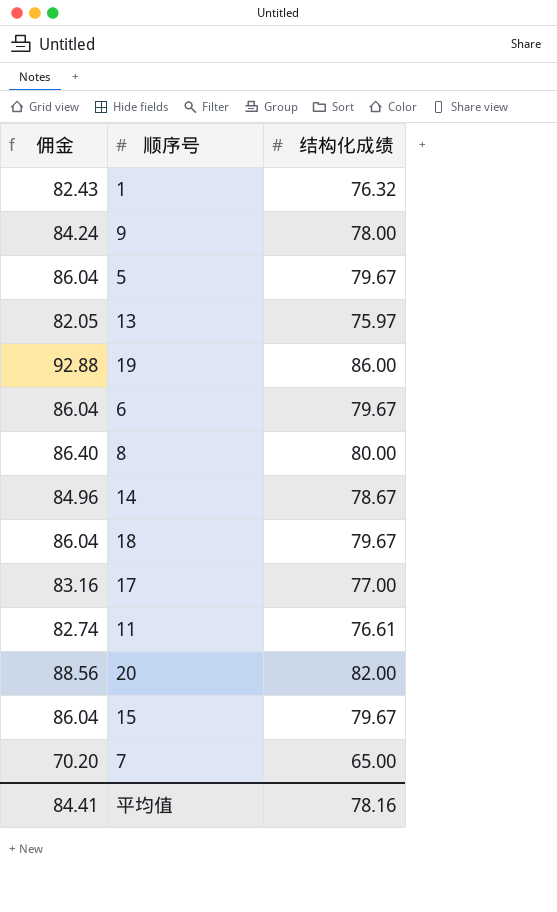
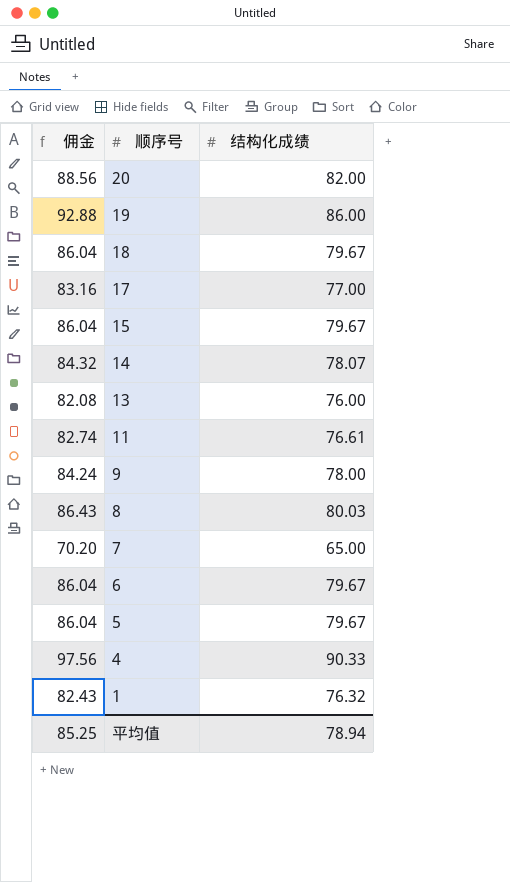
row order: none -> 顺序号 descending
14 | 佣金: 84.96 -> 84.32
14 | 结构化成绩: 78.67 -> 78.07
13 | 佣金: 82.05 -> 82.08
13 | 结构化成绩: 75.97 -> 76.00
8 | 佣金: 86.40 -> 86.43
8 | 结构化成绩: 80.00 -> 80.03
row 4: none -> 97.56 | 90.33
平均值 | 佣金: 84.41 -> 85.25
平均值 | 结构化成绩: 78.16 -> 78.94

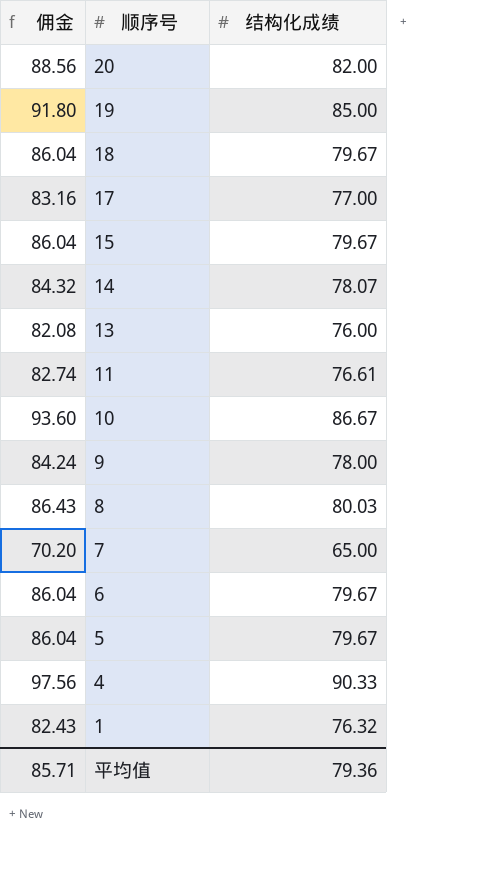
19 | 佣金: 92.88 -> 91.80
19 | 结构化成绩: 86.00 -> 85.00
row 10: none -> 93.60 | 86.67
平均值 | 佣金: 85.25 -> 85.71
平均值 | 结构化成绩: 78.94 -> 79.36

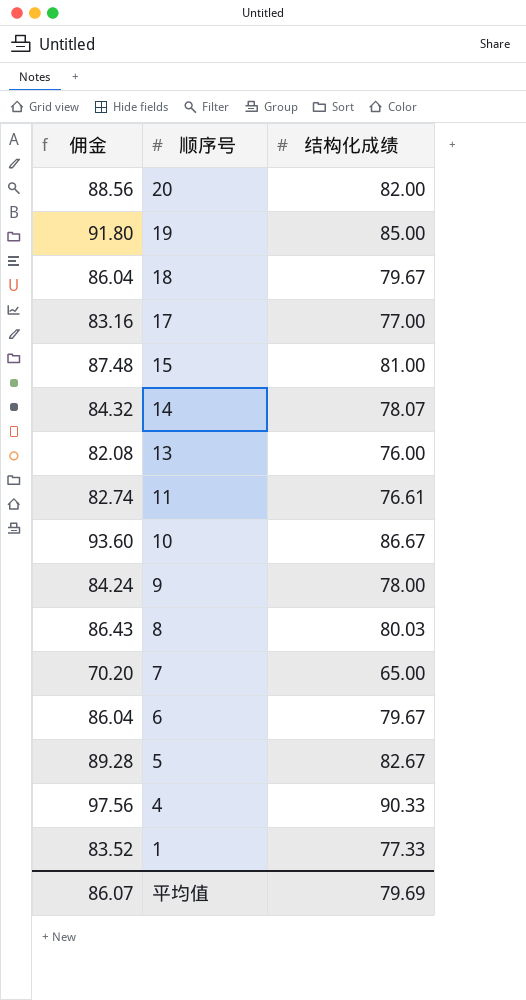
15 | 佣金: 86.04 -> 87.48
15 | 结构化成绩: 79.67 -> 81.00
5 | 佣金: 86.04 -> 89.28
5 | 结构化成绩: 79.67 -> 82.67
1 | 佣金: 82.43 -> 83.52
1 | 结构化成绩: 76.32 -> 77.33
平均值 | 佣金: 85.71 -> 86.07
平均值 | 结构化成绩: 79.36 -> 79.69

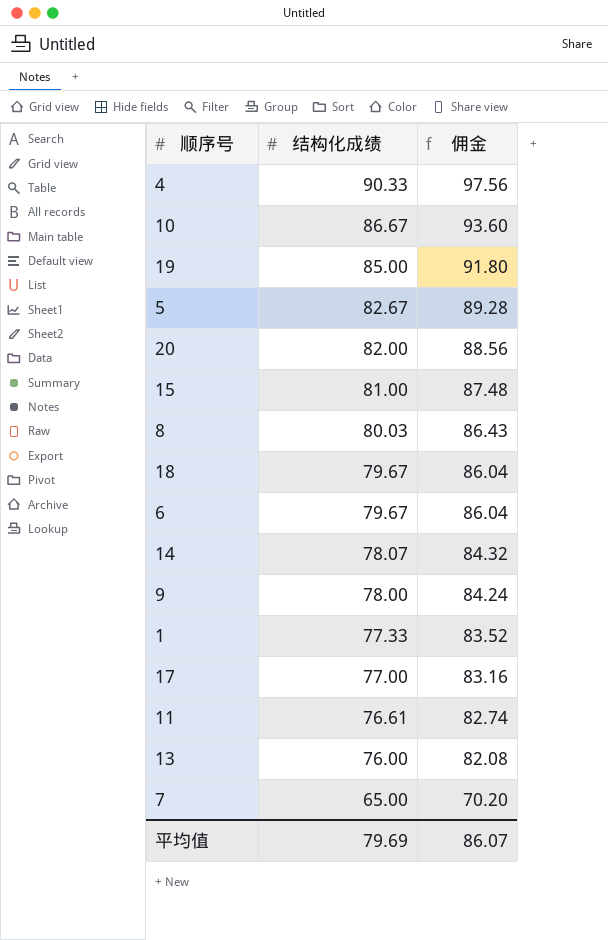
row order: 顺序号 descending -> 结构化成绩 descending
column 佣金 | position: 1 -> 3

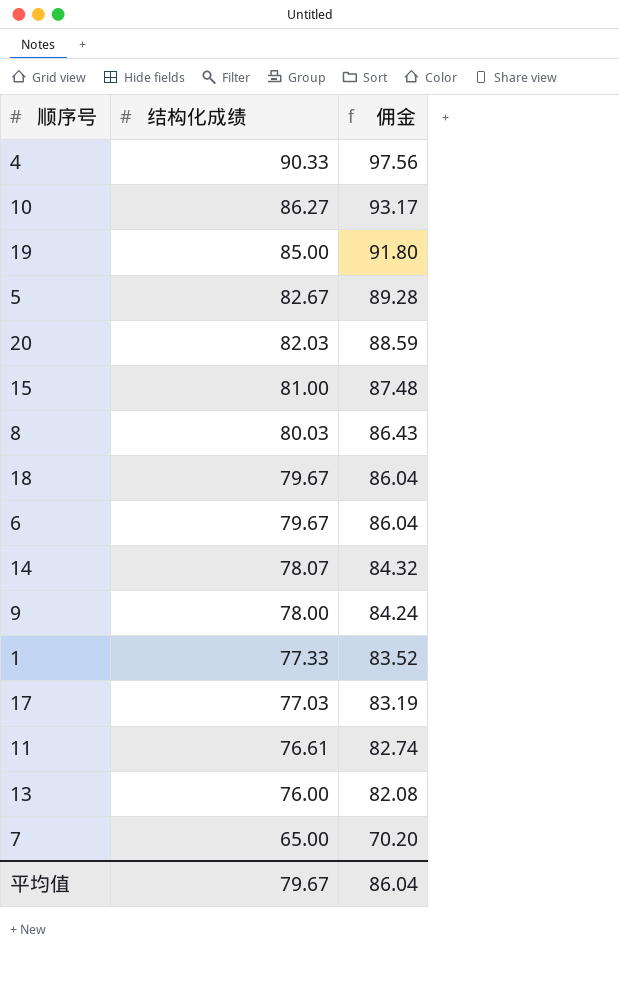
10 | 结构化成绩: 86.67 -> 86.27
10 | 佣金: 93.60 -> 93.17
20 | 结构化成绩: 82.00 -> 82.03
20 | 佣金: 88.56 -> 88.59
17 | 结构化成绩: 77.00 -> 77.03
17 | 佣金: 83.16 -> 83.19
平均值 | 结构化成绩: 79.69 -> 79.67
平均值 | 佣金: 86.07 -> 86.04

